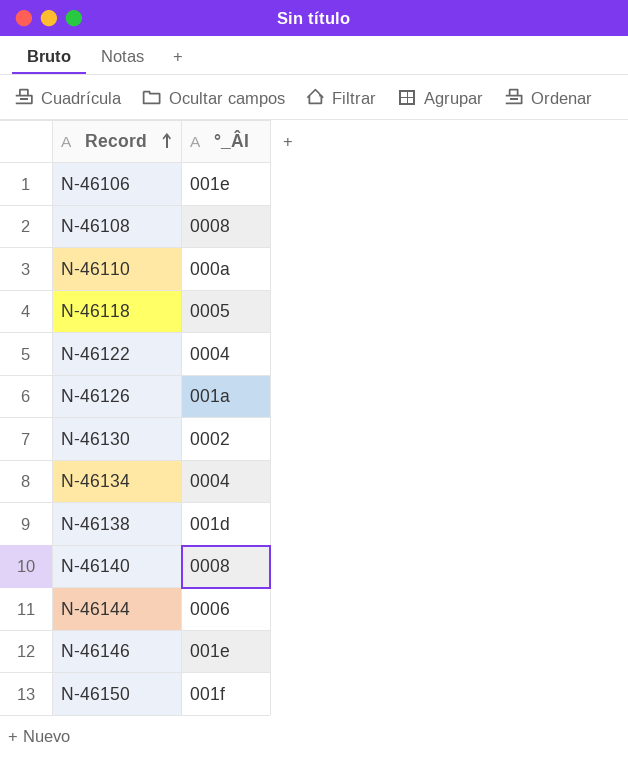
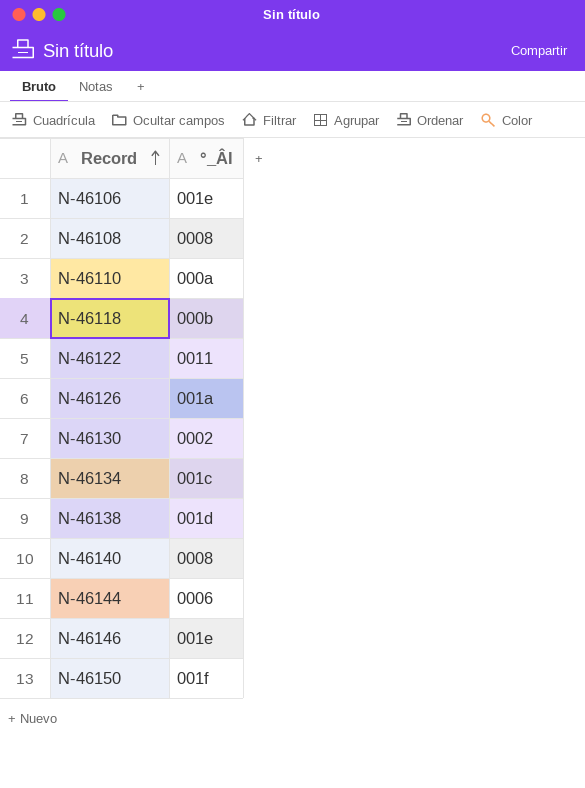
N-46118 | °_ÂI: 0005 -> 000b
N-46122 | °_ÂI: 0004 -> 0011
N-46134 | °_ÂI: 0004 -> 001c

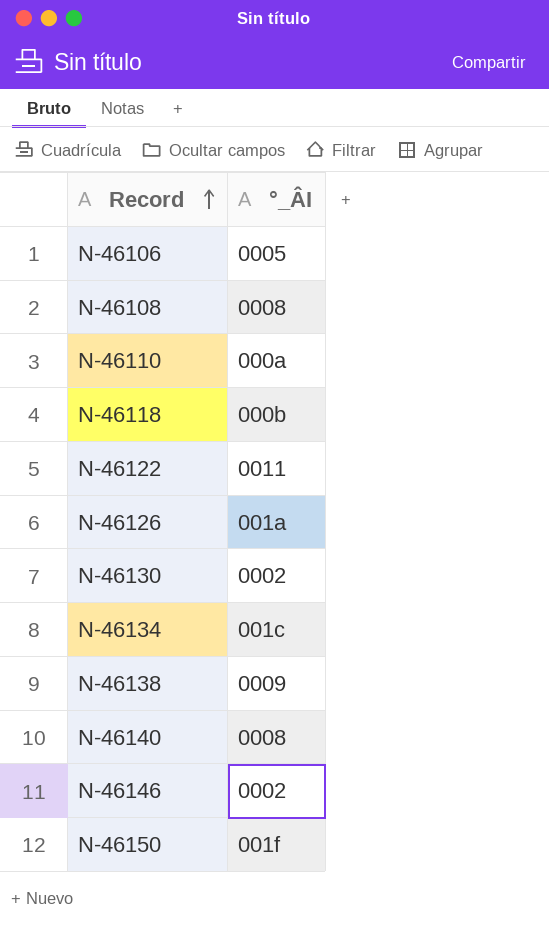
row N-46144: 0006 -> none
N-46106 | °_ÂI: 001e -> 0005
N-46138 | °_ÂI: 001d -> 0009
N-46146 | °_ÂI: 001e -> 0002

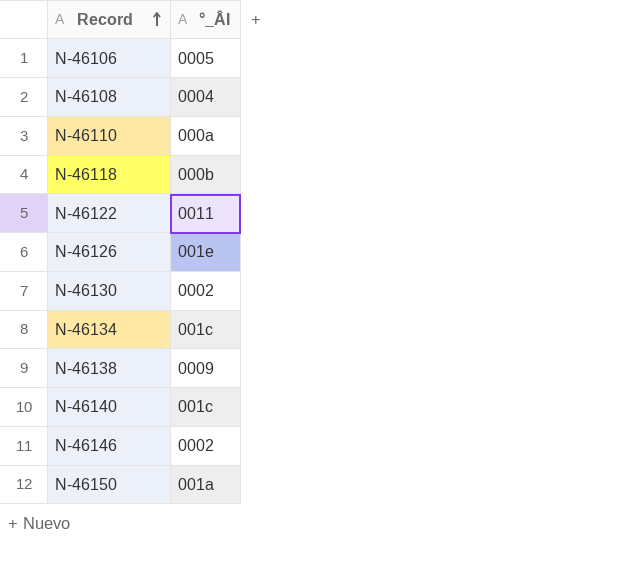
N-46108 | °_ÂI: 0008 -> 0004
N-46126 | °_ÂI: 001a -> 001e
N-46140 | °_ÂI: 0008 -> 001c
N-46150 | °_ÂI: 001f -> 001a

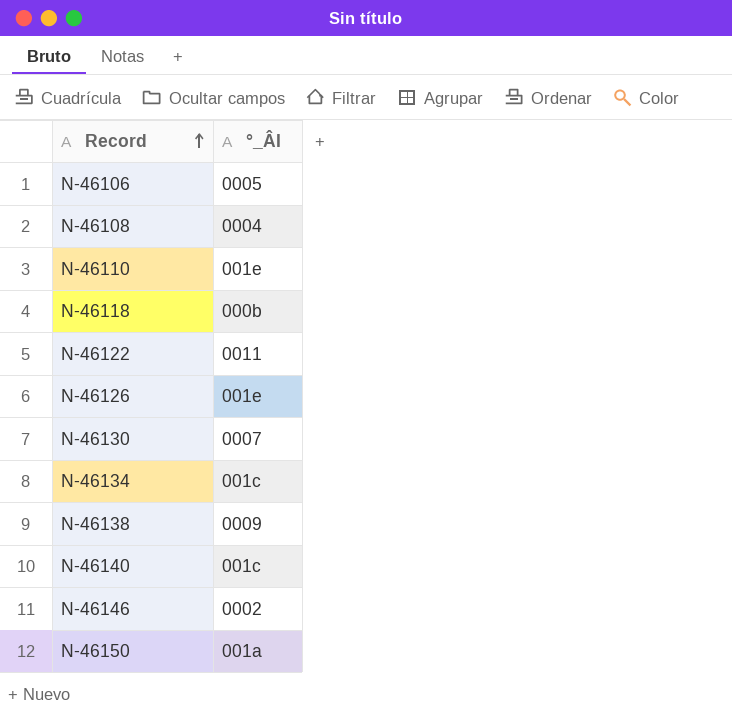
N-46110 | °_ÂI: 000a -> 001e
N-46130 | °_ÂI: 0002 -> 0007

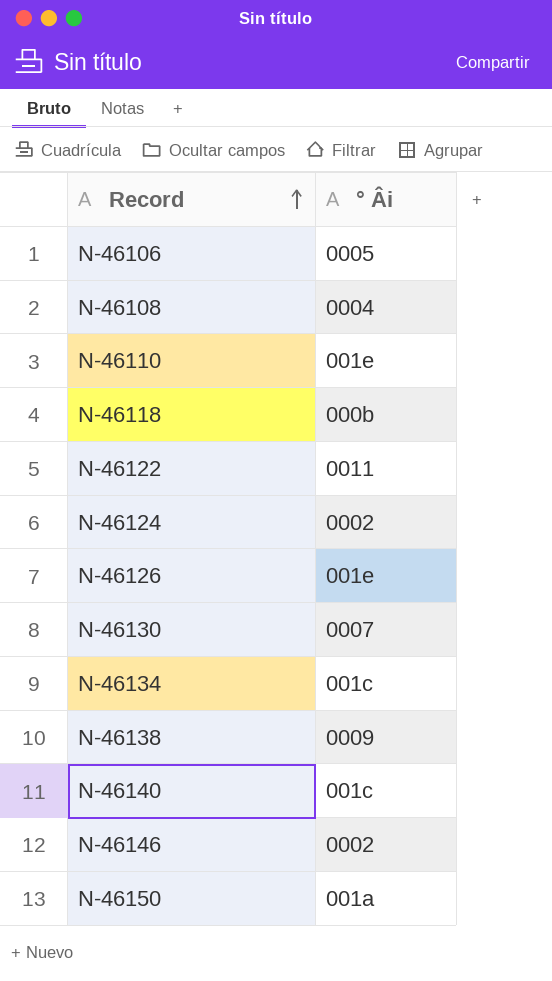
column name: °_ÂI -> ° Âi
row N-46124: none -> 0002

